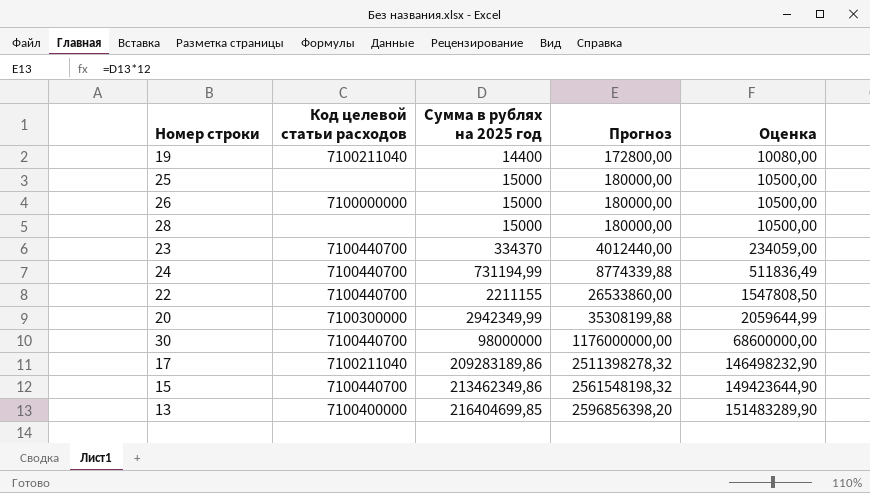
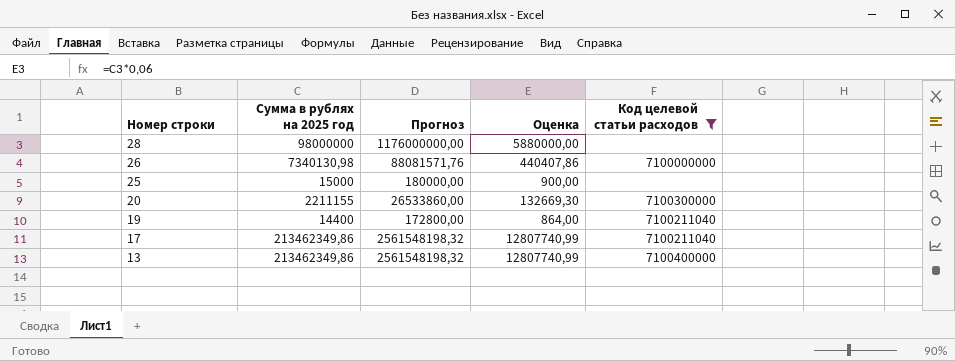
filter: none -> Код целевой статьи расходов != 7100440700
row order: Сумма в рублях на 2025 год ascending -> Номер строки descending
column Оценка | formula: [Сумма в рублях на 2025 год] * 0,7 -> [Сумма в рублях на 2025 год] * 0,06
column Код целевой статьи расходов | position: 2 -> 5
28 | Сумма в рублях на 2025 год: 15000 -> 98000000
28 | Прогноз: 180000,00 -> 1176000000,00
26 | Сумма в рублях на 2025 год: 15000 -> 7340130,98
26 | Прогноз: 180000,00 -> 88081571,76
20 | Сумма в рублях на 2025 год: 2942349,99 -> 2211155
20 | Прогноз: 35308199,88 -> 26533860,00
17 | Сумма в рублях на 2025 год: 209283189,86 -> 213462349,86
17 | Прогноз: 2511398278,32 -> 2561548198,32
13 | Сумма в рублях на 2025 год: 216404699,85 -> 213462349,86
13 | Прогноз: 2596856398,20 -> 2561548198,32

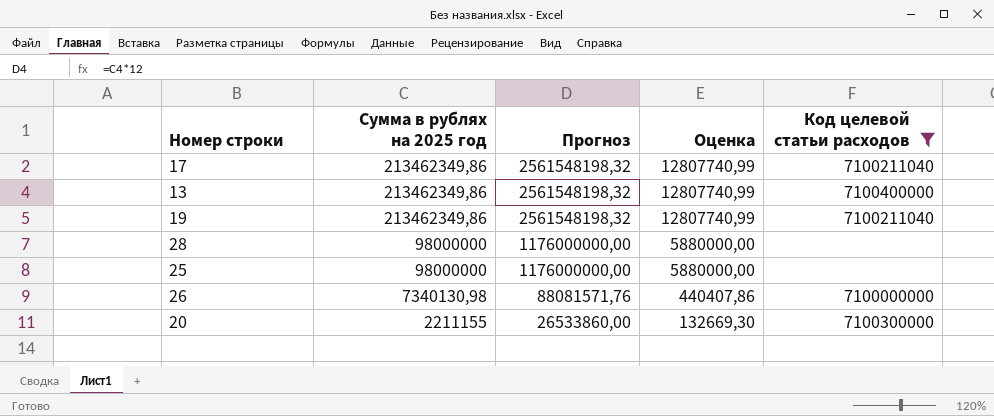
row order: Номер строки descending -> Сумма в рублях на 2025 год descending
19 | Сумма в рублях на 2025 год: 14400 -> 213462349,86
19 | Прогноз: 172800,00 -> 2561548198,32
19 | Оценка: 864,00 -> 12807740,99
25 | Сумма в рублях на 2025 год: 15000 -> 98000000
25 | Прогноз: 180000,00 -> 1176000000,00
25 | Оценка: 900,00 -> 5880000,00

